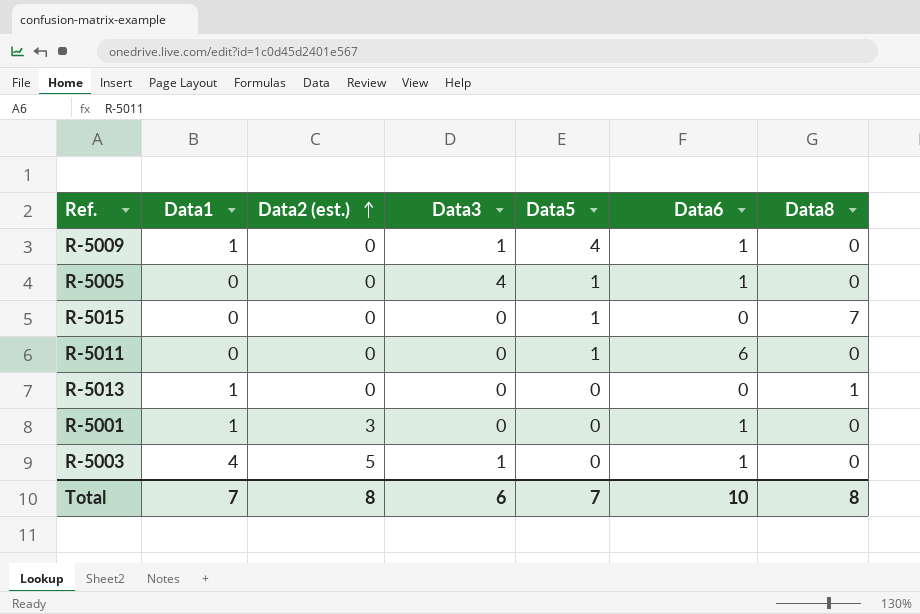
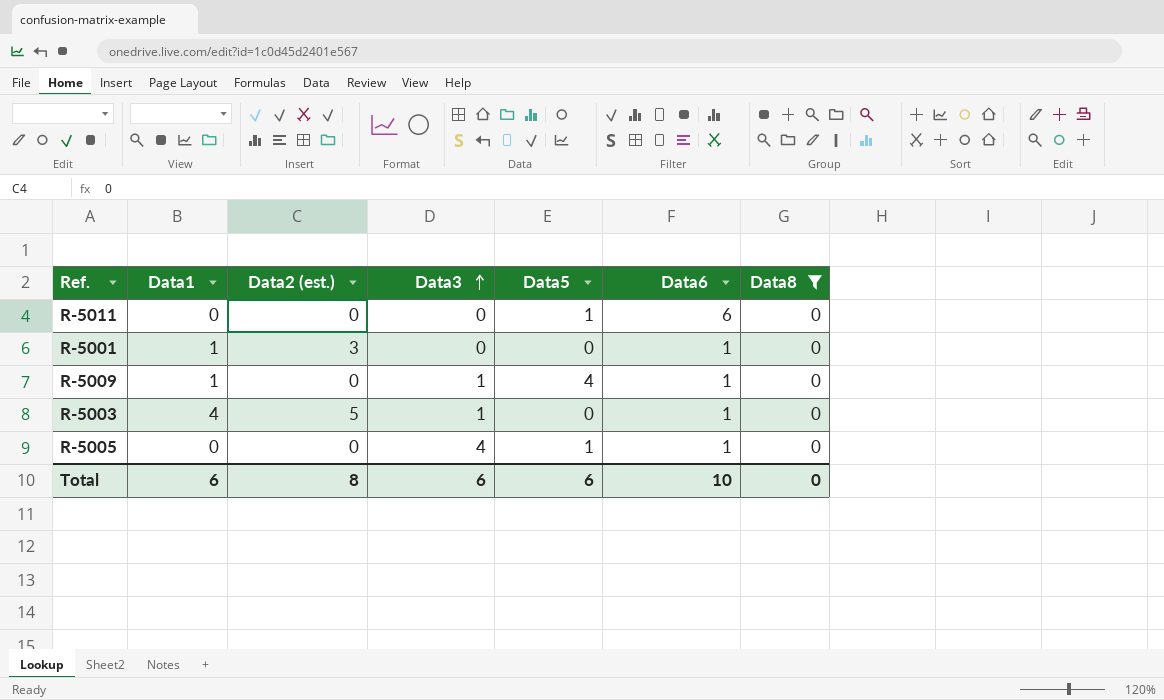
filter: none -> Data8 = 0
row order: Data2 (est.) ascending -> Data3 ascending
Total | Data1: 7 -> 6
Total | Data5: 7 -> 6
Total | Data8: 8 -> 0

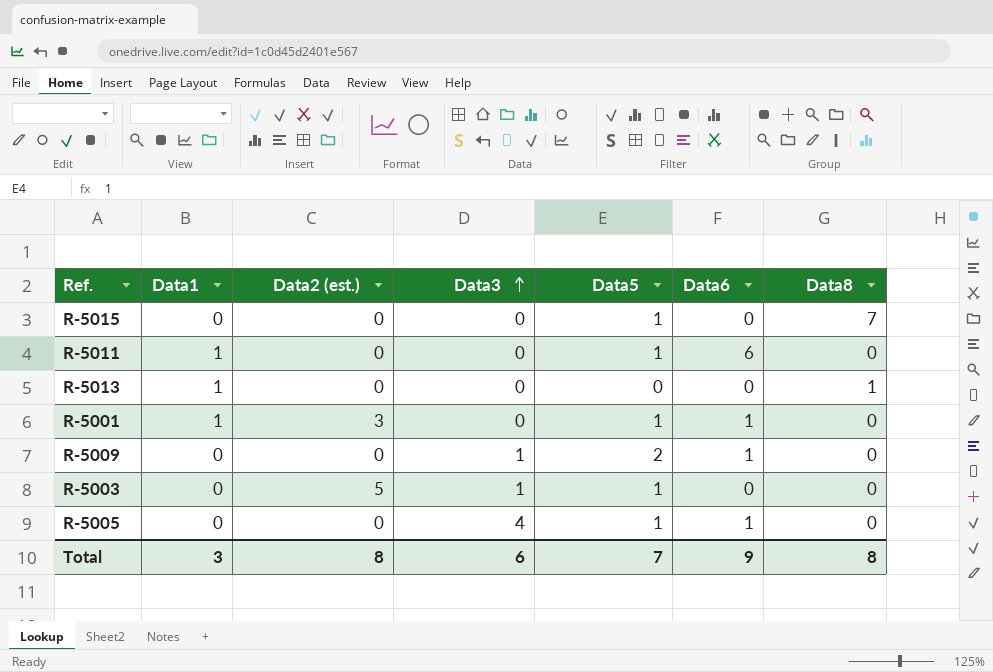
filter: Data8 = 0 -> none
R-5011 | Data1: 0 -> 1
R-5001 | Data5: 0 -> 1
R-5009 | Data1: 1 -> 0
R-5009 | Data5: 4 -> 2
R-5003 | Data1: 4 -> 0
R-5003 | Data5: 0 -> 1
R-5003 | Data6: 1 -> 0
Total | Data1: 6 -> 3
Total | Data5: 6 -> 7
Total | Data6: 10 -> 9
Total | Data8: 0 -> 8

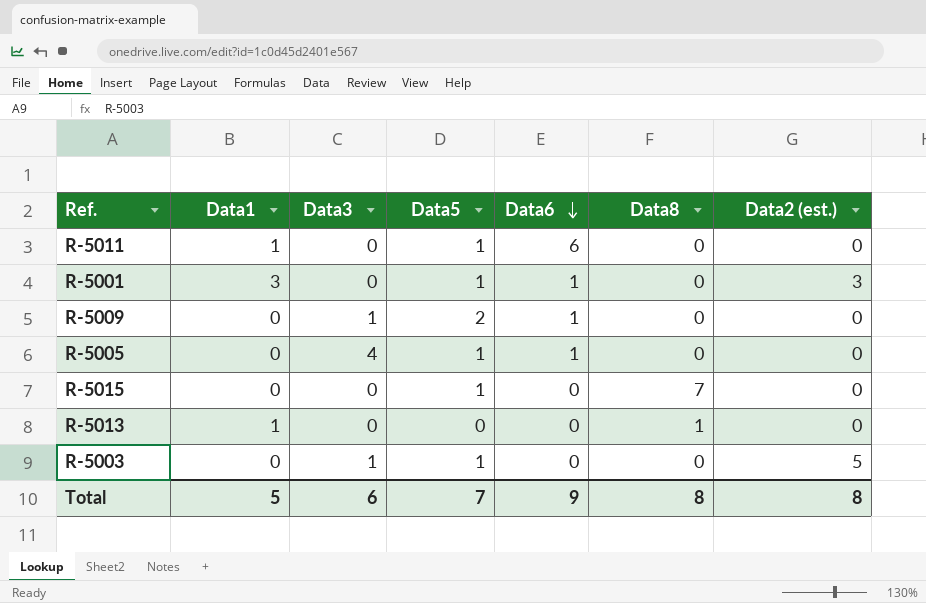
row order: Data3 ascending -> Data6 descending
column Data2 (est.) | position: 3 -> 7
R-5001 | Data1: 1 -> 3
Total | Data1: 3 -> 5

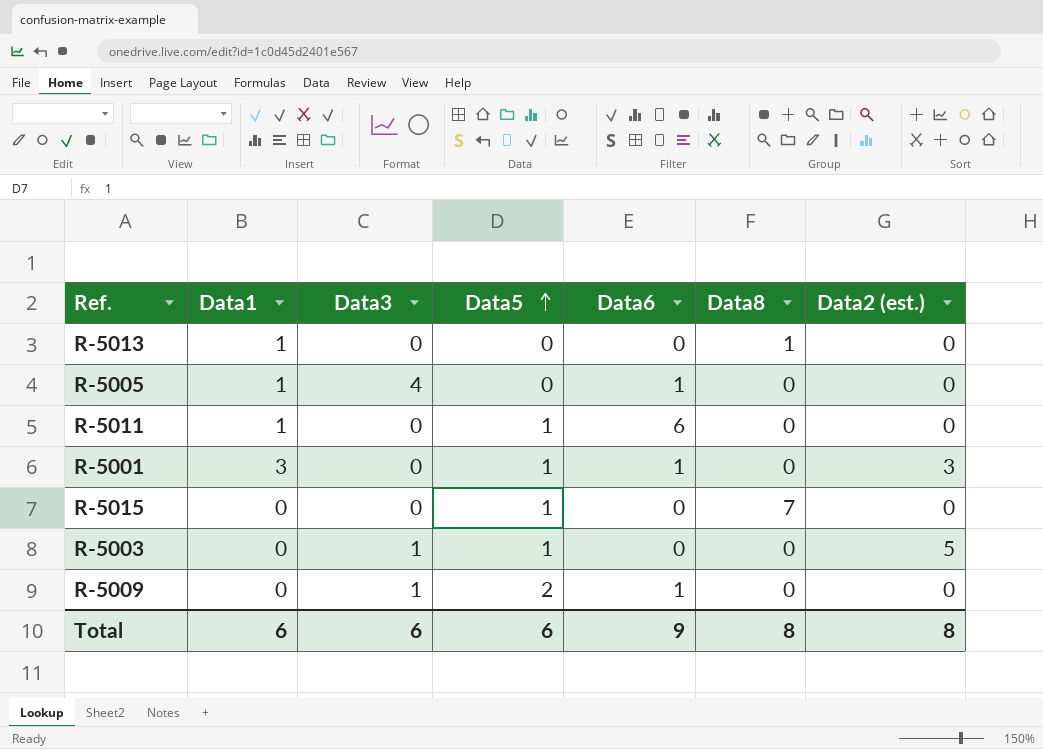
row order: Data6 descending -> Data5 ascending
R-5005 | Data1: 0 -> 1
R-5005 | Data5: 1 -> 0
Total | Data1: 5 -> 6
Total | Data5: 7 -> 6

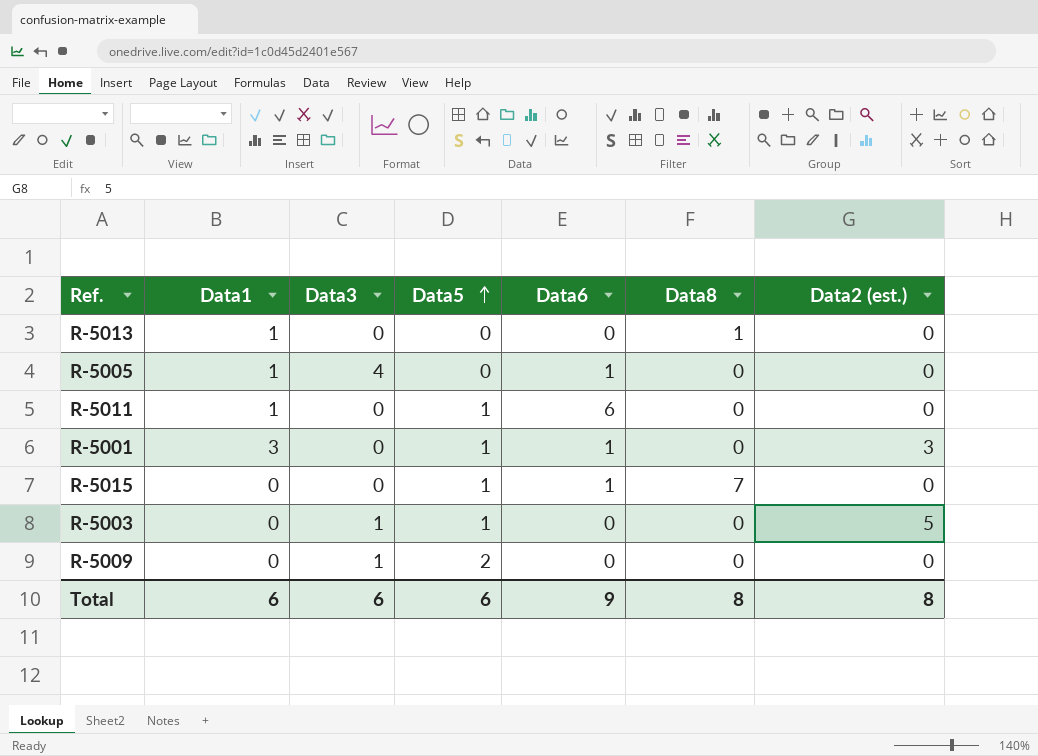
R-5015 | Data6: 0 -> 1
R-5009 | Data6: 1 -> 0

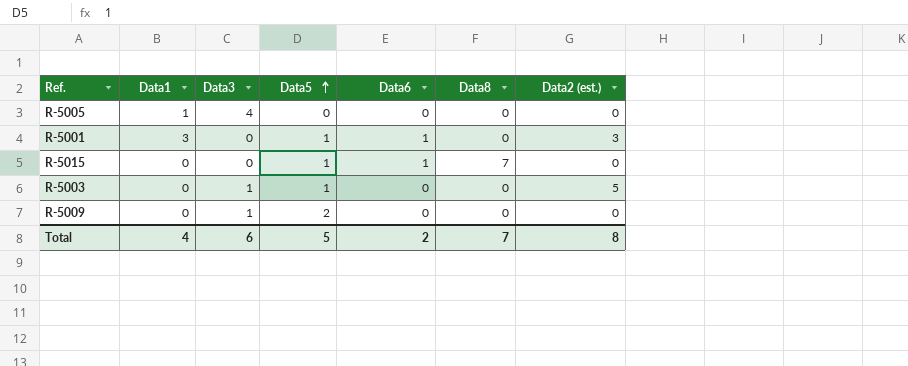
row R-5013: 1 | 0 | 0 | 0 | 1 | 0 -> none
row R-5011: 1 | 0 | 1 | 6 | 0 | 0 -> none
R-5005 | Data6: 1 -> 0
Total | Data1: 6 -> 4
Total | Data5: 6 -> 5
Total | Data6: 9 -> 2
Total | Data8: 8 -> 7

